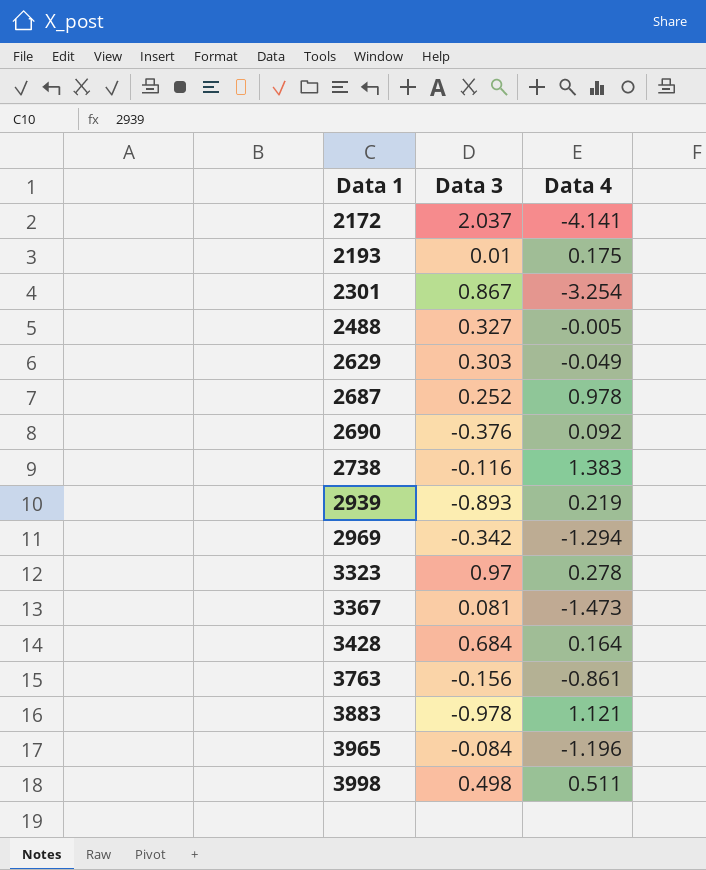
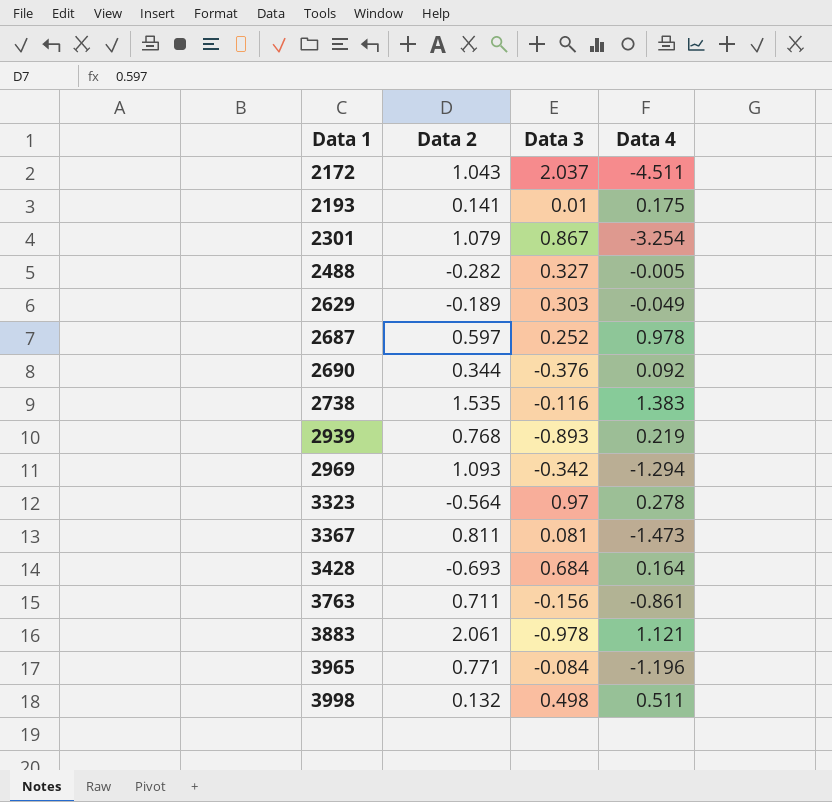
column Data 2 | position: none -> 2
2172 | Data 4: -4.141 -> -4.511

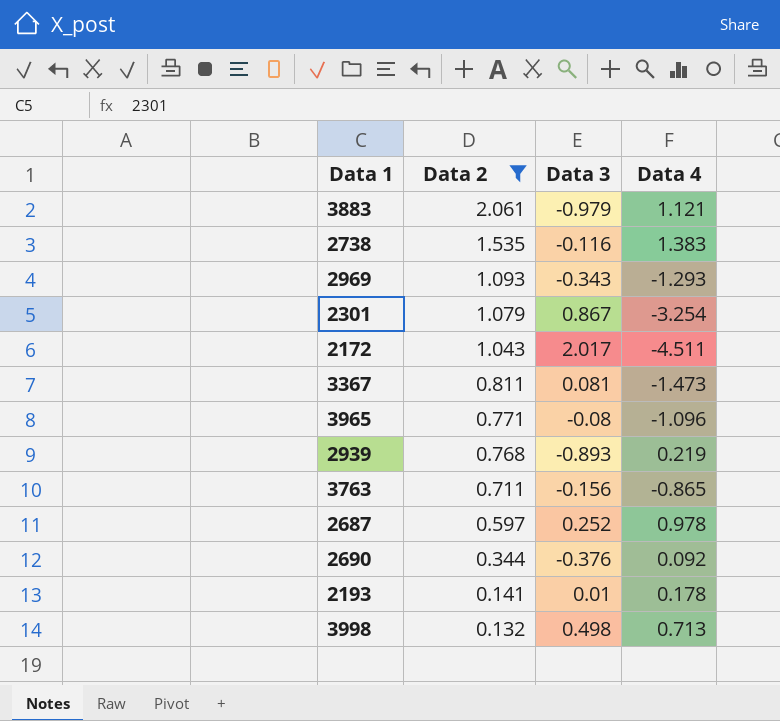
filter: none -> Data 2 >= 0.132
row order: Data 1 ascending -> Data 2 descending
3883 | Data 3: -0.978 -> -0.979
2969 | Data 3: -0.342 -> -0.343
2969 | Data 4: -1.294 -> -1.293
2172 | Data 3: 2.037 -> 2.017
3965 | Data 3: -0.084 -> -0.08
3965 | Data 4: -1.196 -> -1.096
3763 | Data 4: -0.861 -> -0.865
2193 | Data 4: 0.175 -> 0.178
3998 | Data 4: 0.511 -> 0.713

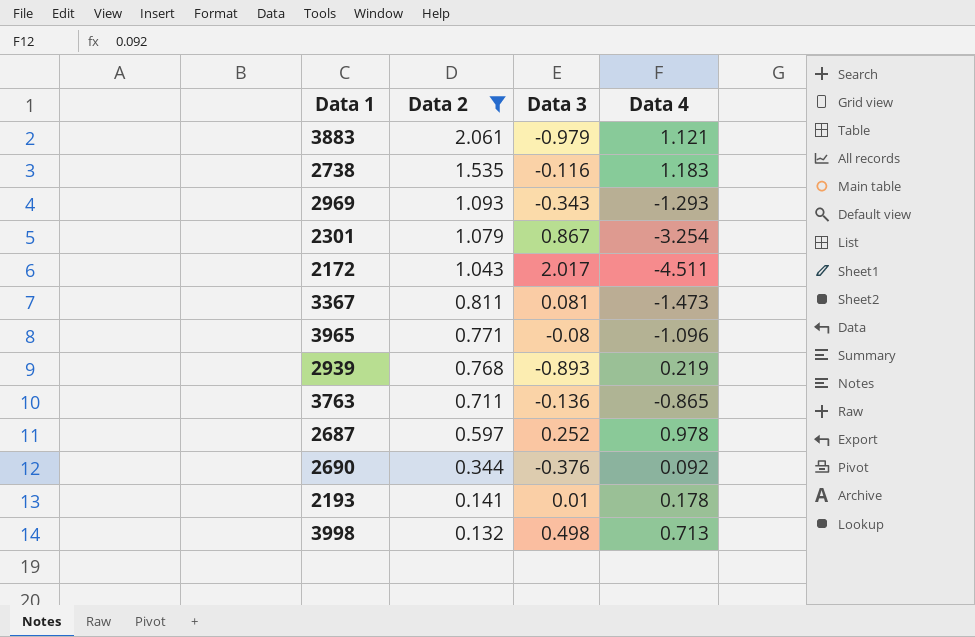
2738 | Data 4: 1.383 -> 1.183
3763 | Data 3: -0.156 -> -0.136

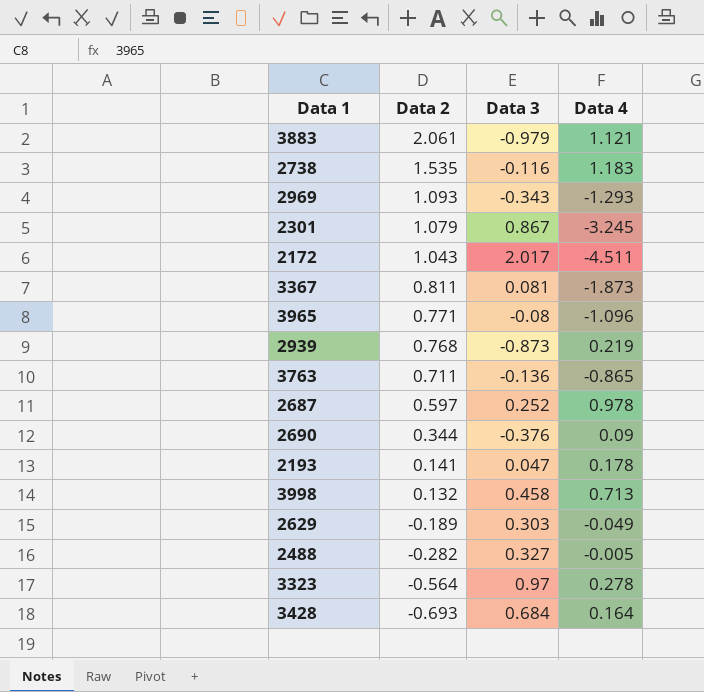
filter: Data 2 >= 0.132 -> none
2301 | Data 4: -3.254 -> -3.245
3367 | Data 4: -1.473 -> -1.873
2939 | Data 3: -0.893 -> -0.873
2690 | Data 4: 0.092 -> 0.09
2193 | Data 3: 0.01 -> 0.047
3998 | Data 3: 0.498 -> 0.458

